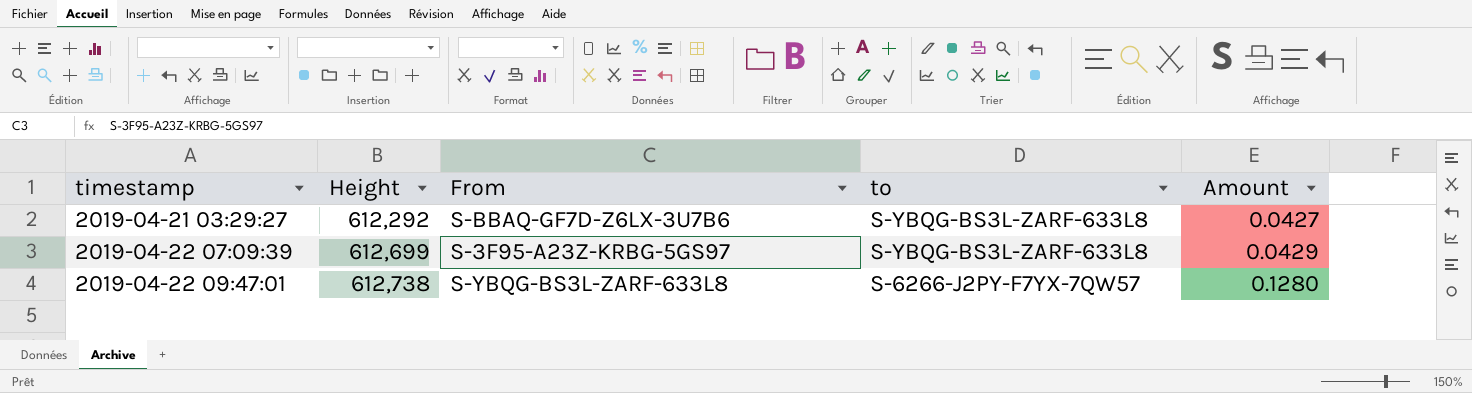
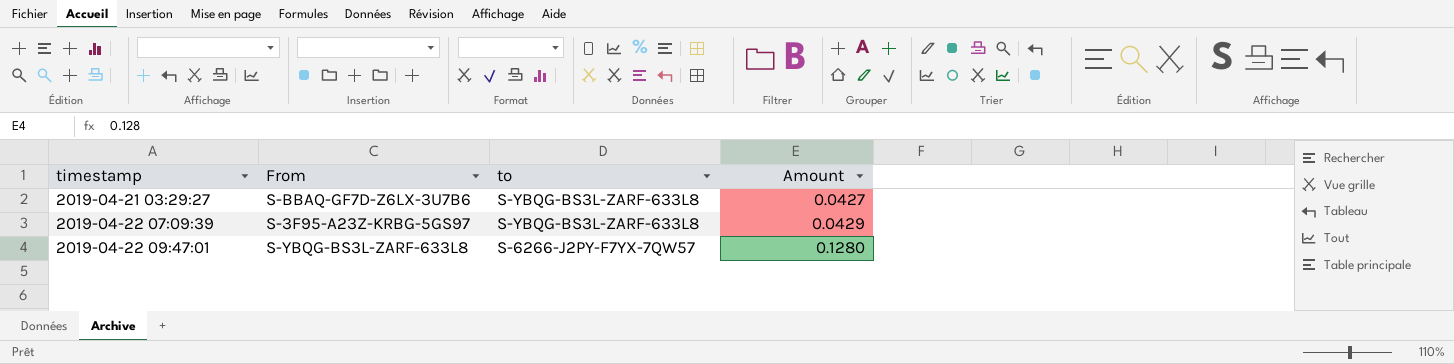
column Height | position: 2 -> none

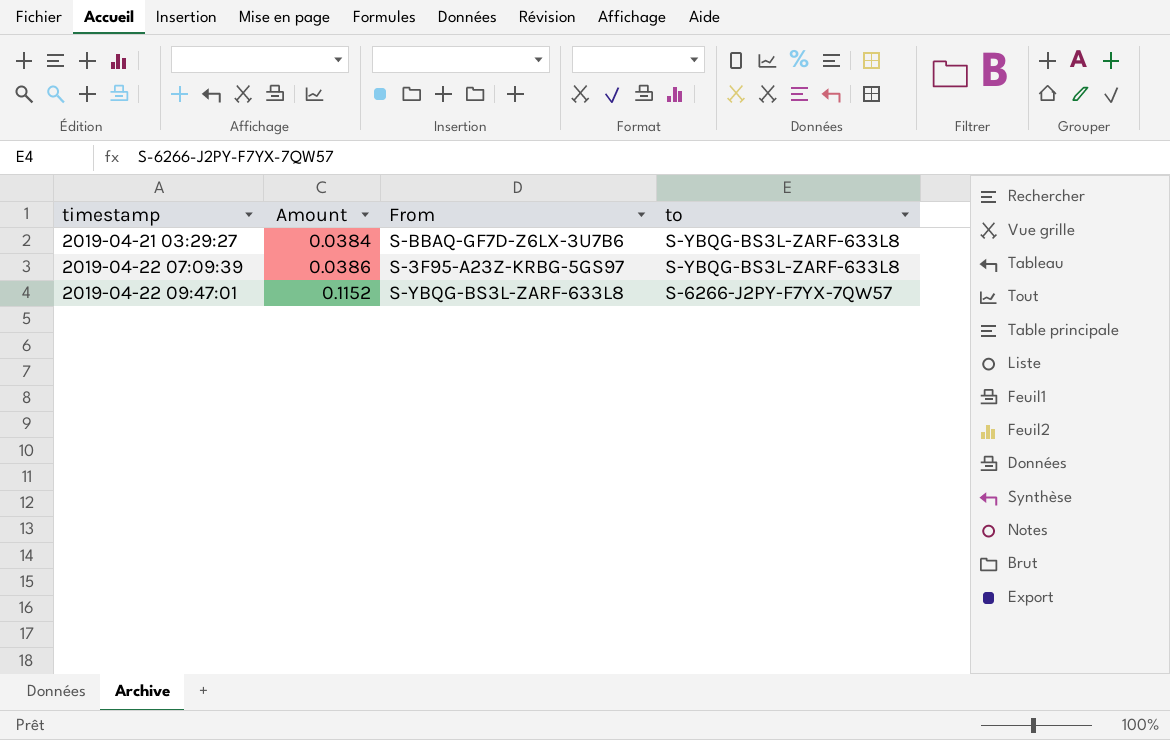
column Amount | position: 4 -> 2
2019-04-21 03:29:27 | Amount: 0.0427 -> 0.0384
2019-04-22 07:09:39 | Amount: 0.0429 -> 0.0386
2019-04-22 09:47:01 | Amount: 0.1280 -> 0.1152

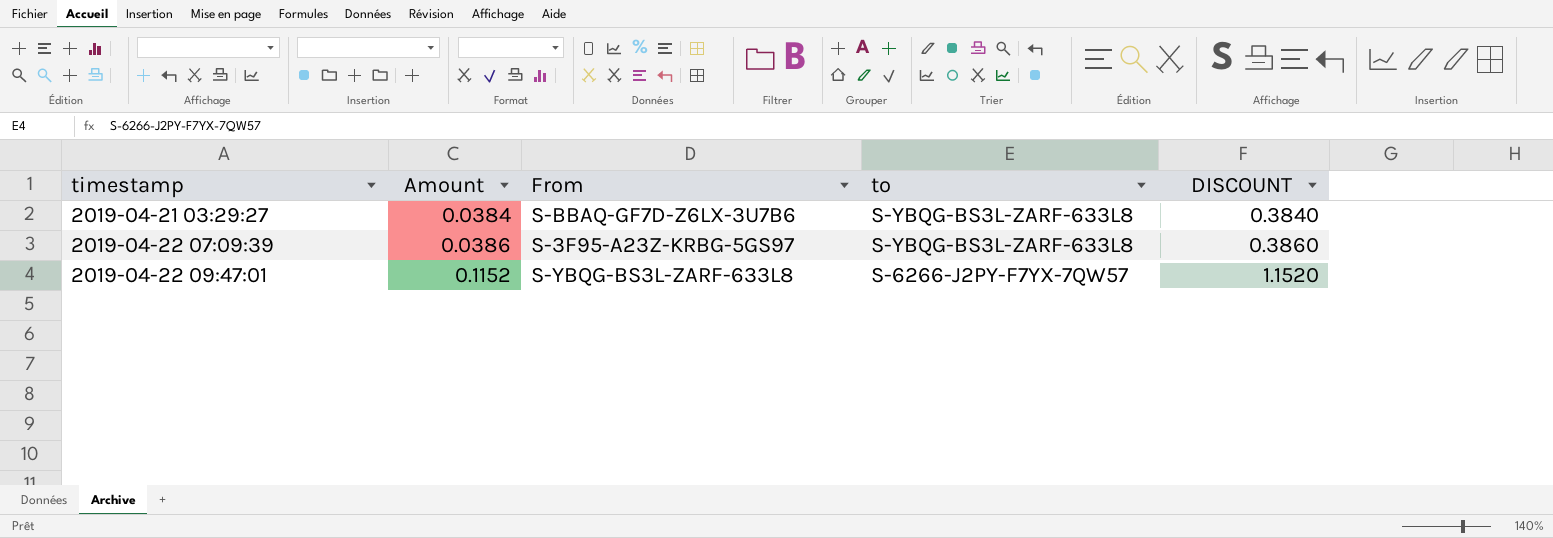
column DISCOUNT | formula: none -> [Amount] * 10

